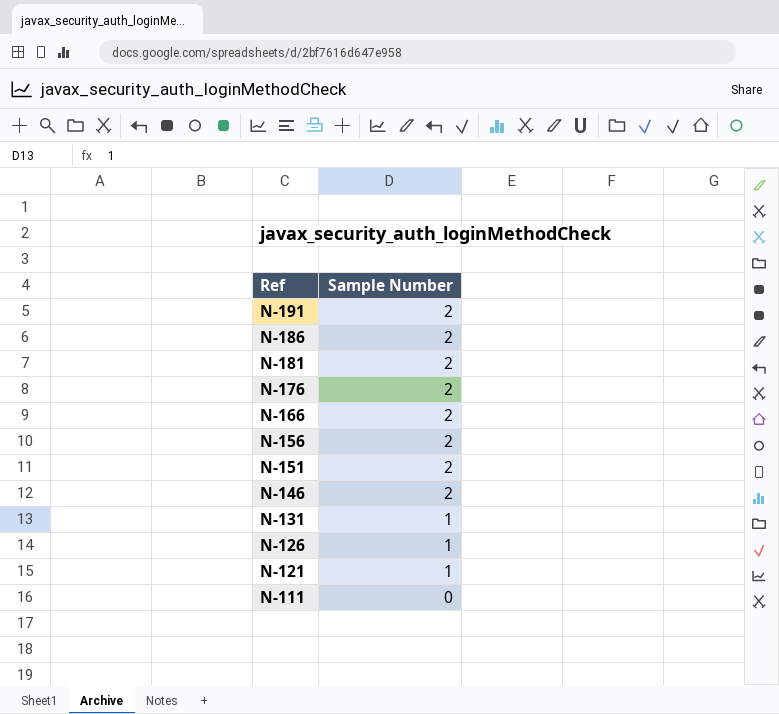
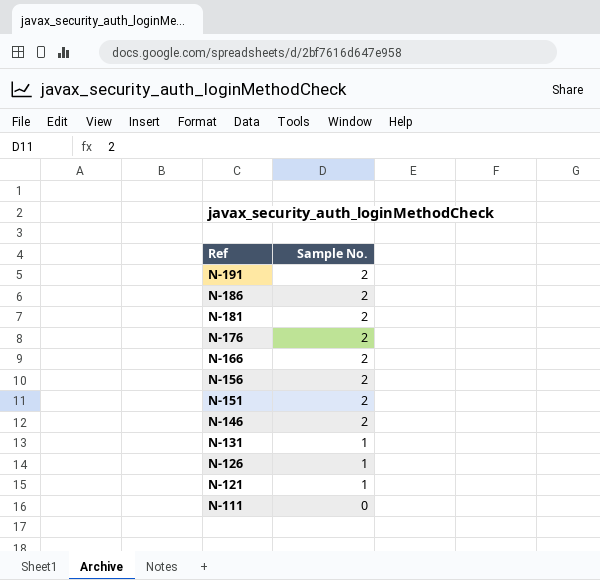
column name: Sample Number -> Sample No.

